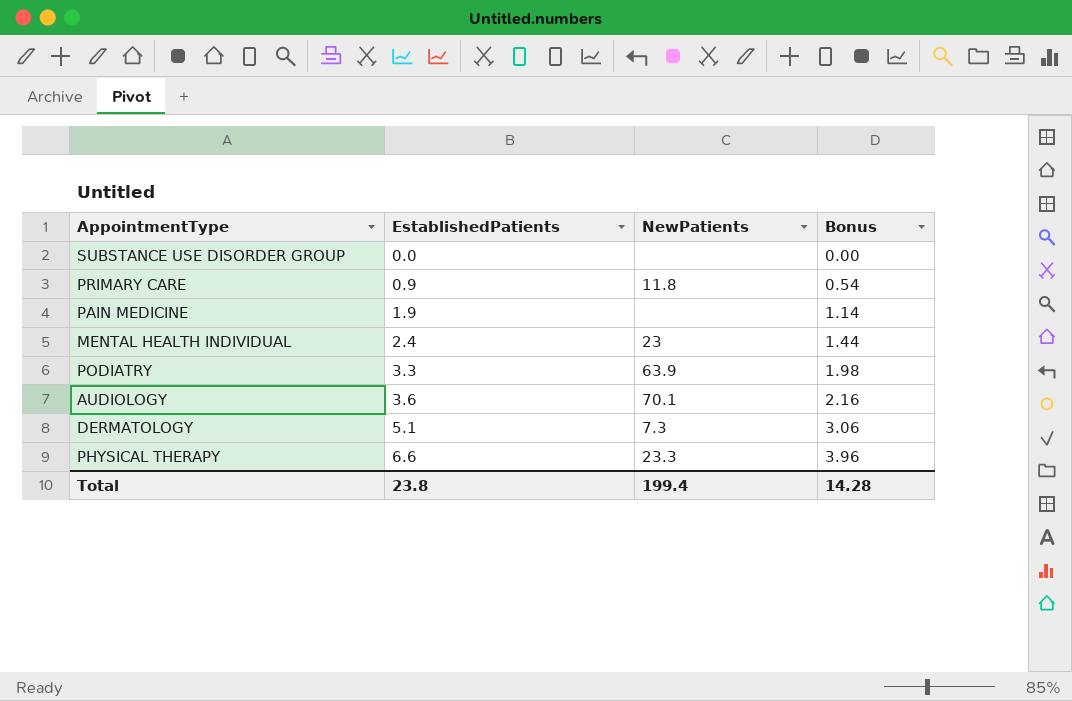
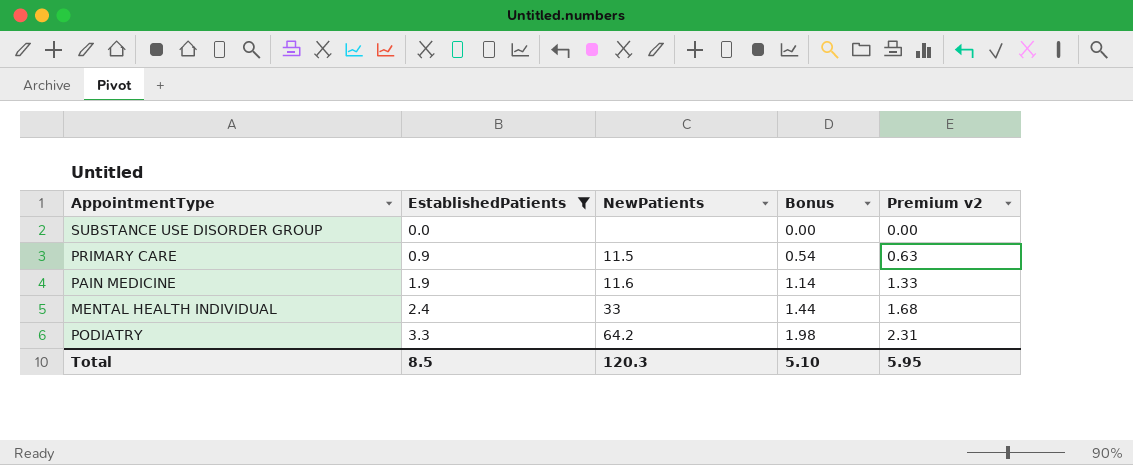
filter: none -> EstablishedPatients <= 3.3
column Premium v2 | formula: none -> [EstablishedPatients] * 0.7
PRIMARY CARE | NewPatients: 11.8 -> 11.5
PAIN MEDICINE | NewPatients: none -> 11.6
MENTAL HEALTH INDIVIDUAL | NewPatients: 23 -> 33
PODIATRY | NewPatients: 63.9 -> 64.2
Total | EstablishedPatients: 23.8 -> 8.5
Total | NewPatients: 199.4 -> 120.3
Total | Bonus: 14.28 -> 5.10

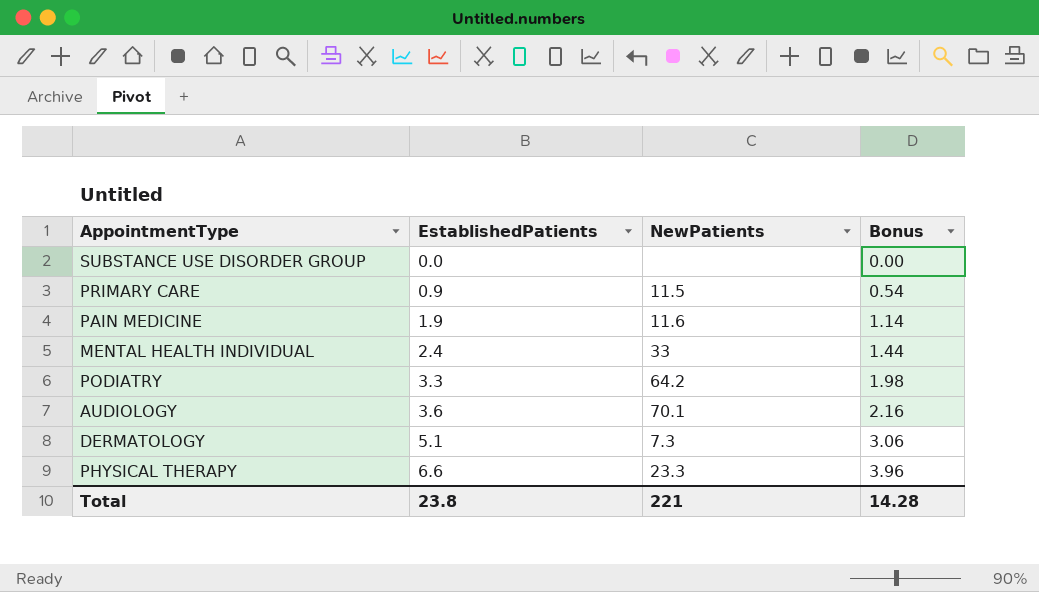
filter: EstablishedPatients <= 3.3 -> none
column Premium v2 | formula: [EstablishedPatients] * 0.7 -> none
Total | EstablishedPatients: 8.5 -> 23.8
Total | NewPatients: 120.3 -> 221
Total | Bonus: 5.10 -> 14.28

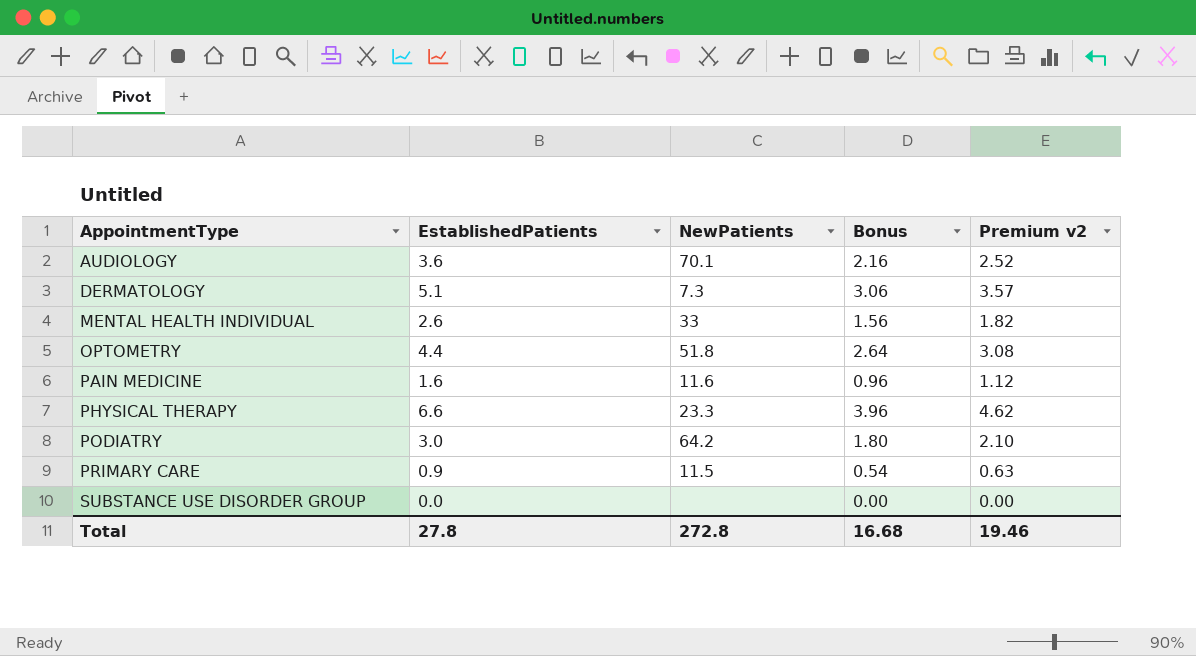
row order: EstablishedPatients ascending -> AppointmentType ascending
column Premium v2 | formula: none -> [EstablishedPatients] * 0.7
MENTAL HEALTH INDIVIDUAL | EstablishedPatients: 2.4 -> 2.6
MENTAL HEALTH INDIVIDUAL | Bonus: 1.44 -> 1.56
row OPTOMETRY: none -> 4.4 | 51.8 | 2.64 | 3.08
PAIN MEDICINE | EstablishedPatients: 1.9 -> 1.6
PAIN MEDICINE | Bonus: 1.14 -> 0.96
PODIATRY | EstablishedPatients: 3.3 -> 3.0
PODIATRY | Bonus: 1.98 -> 1.80
Total | EstablishedPatients: 23.8 -> 27.8
Total | NewPatients: 221 -> 272.8
Total | Bonus: 14.28 -> 16.68

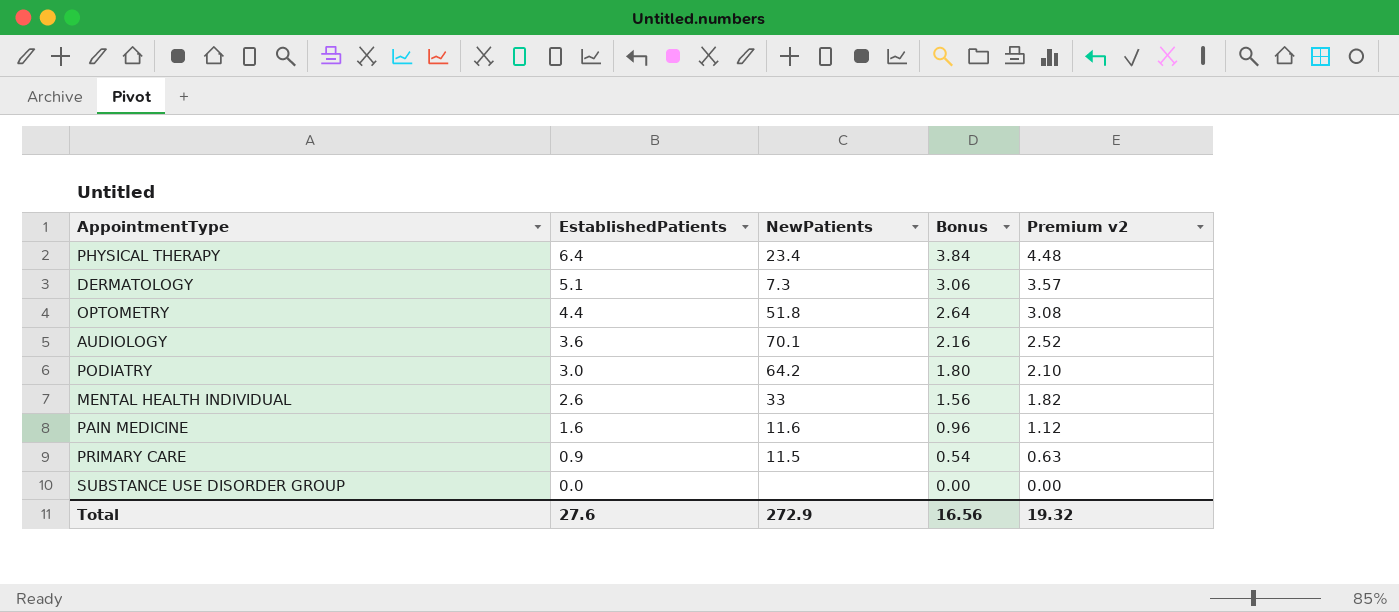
row order: AppointmentType ascending -> EstablishedPatients descending
PHYSICAL THERAPY | EstablishedPatients: 6.6 -> 6.4
PHYSICAL THERAPY | NewPatients: 23.3 -> 23.4
PHYSICAL THERAPY | Bonus: 3.96 -> 3.84
PHYSICAL THERAPY | Premium v2: 4.62 -> 4.48
Total | EstablishedPatients: 27.8 -> 27.6
Total | NewPatients: 272.8 -> 272.9
Total | Bonus: 16.68 -> 16.56
Total | Premium v2: 19.46 -> 19.32

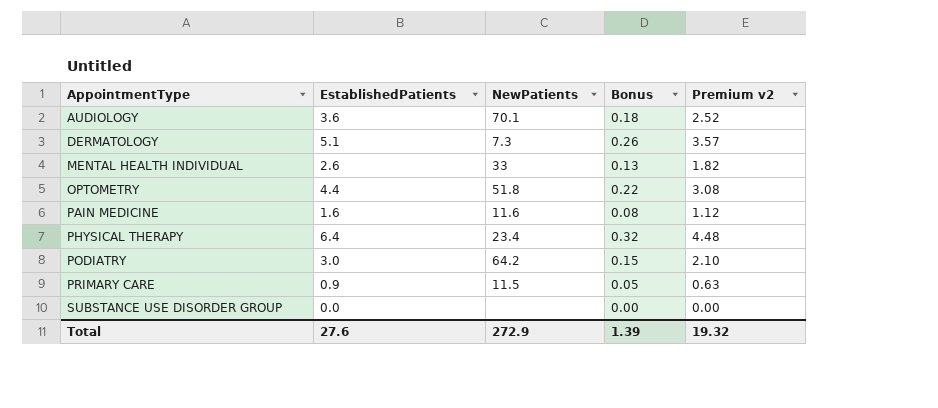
row order: EstablishedPatients descending -> AppointmentType ascending
column Bonus | formula: [EstablishedPatients] * 0.6 -> [EstablishedPatients] * 0.05
Total | Bonus: 16.56 -> 1.39

